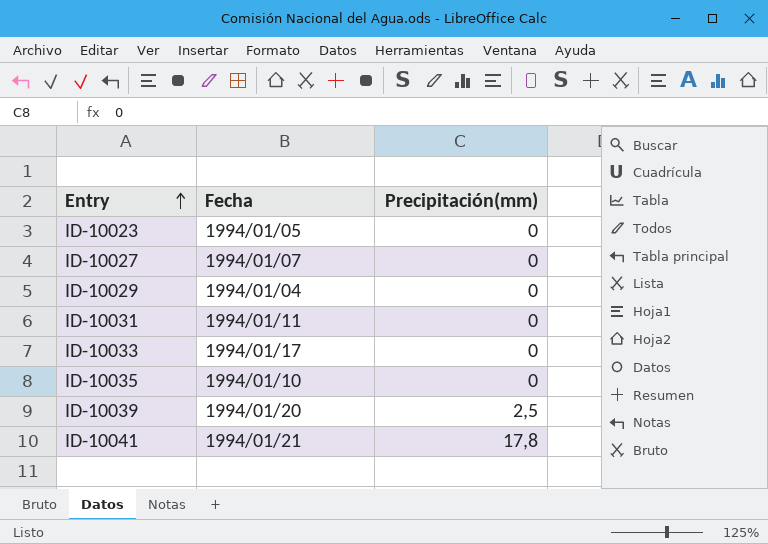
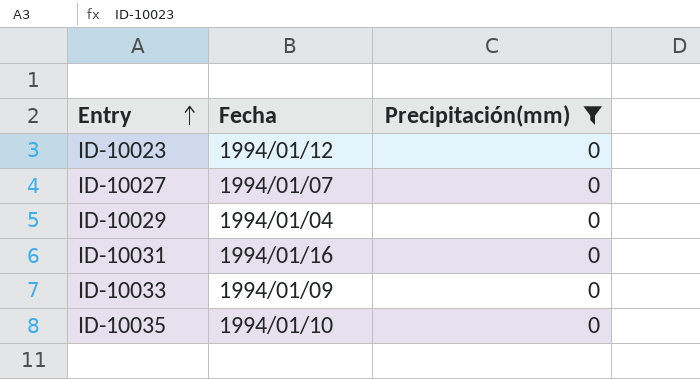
filter: none -> Precipitación(mm) = 0
ID-10023 | Fecha: 1994/01/05 -> 1994/01/12
ID-10031 | Fecha: 1994/01/11 -> 1994/01/16
ID-10033 | Fecha: 1994/01/17 -> 1994/01/09

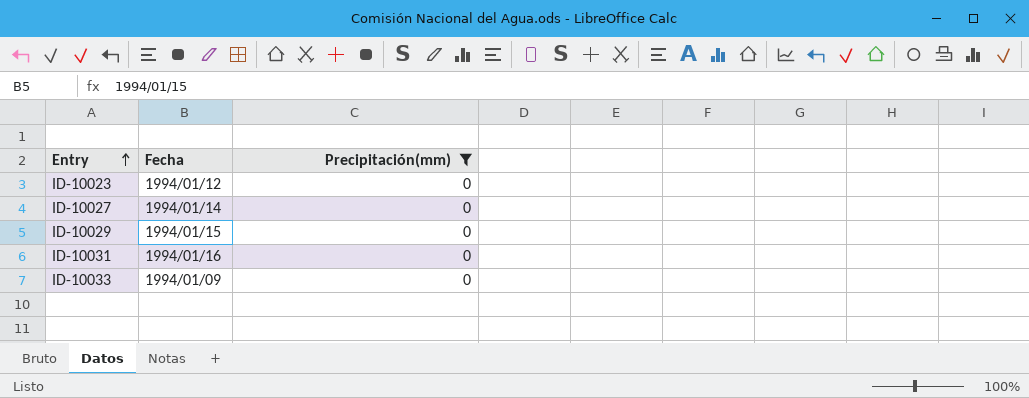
row ID-10035: 1994/01/10 | 0 -> none
ID-10027 | Fecha: 1994/01/07 -> 1994/01/14
ID-10029 | Fecha: 1994/01/04 -> 1994/01/15

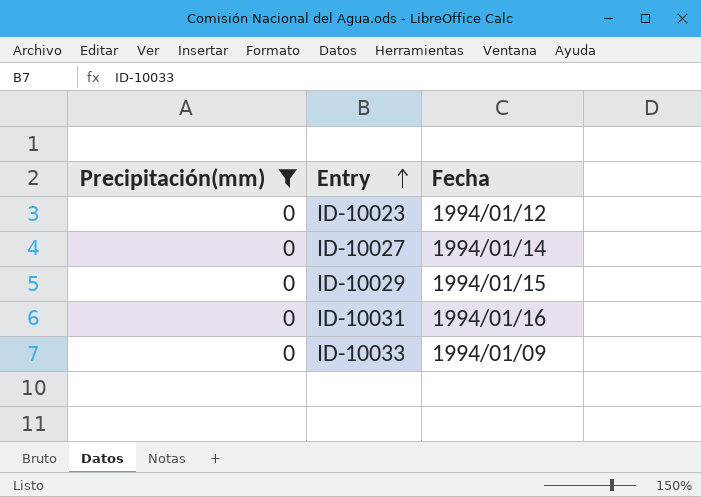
column Precipitación(mm) | position: 3 -> 1

